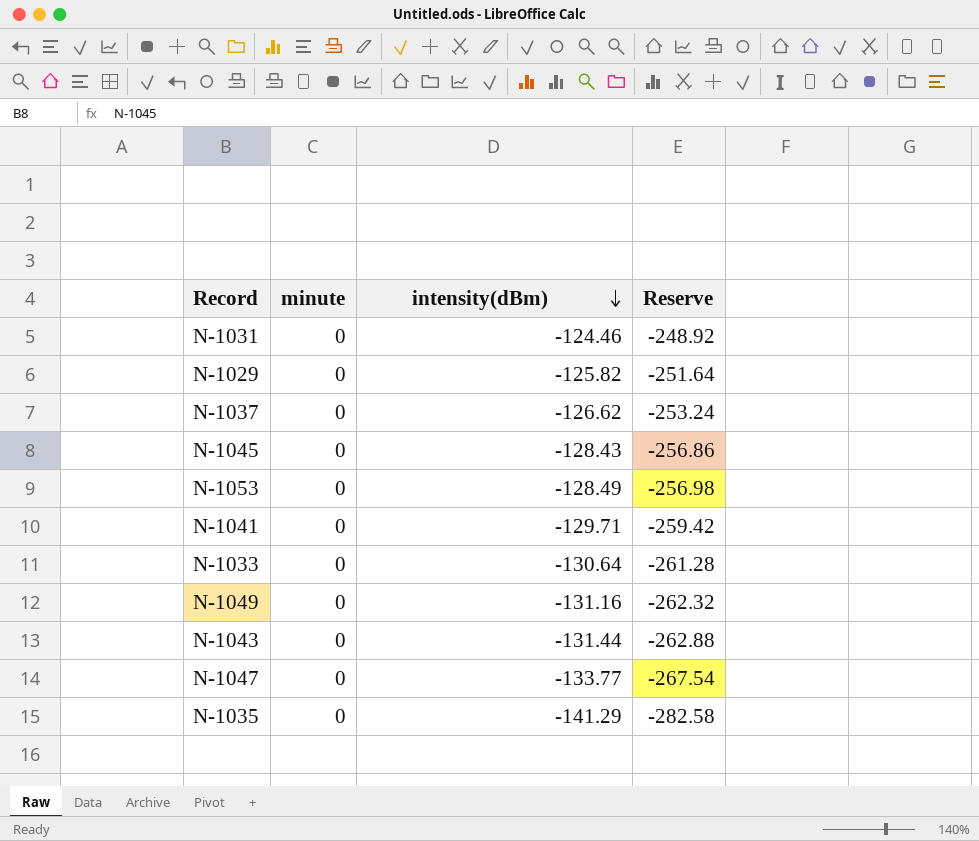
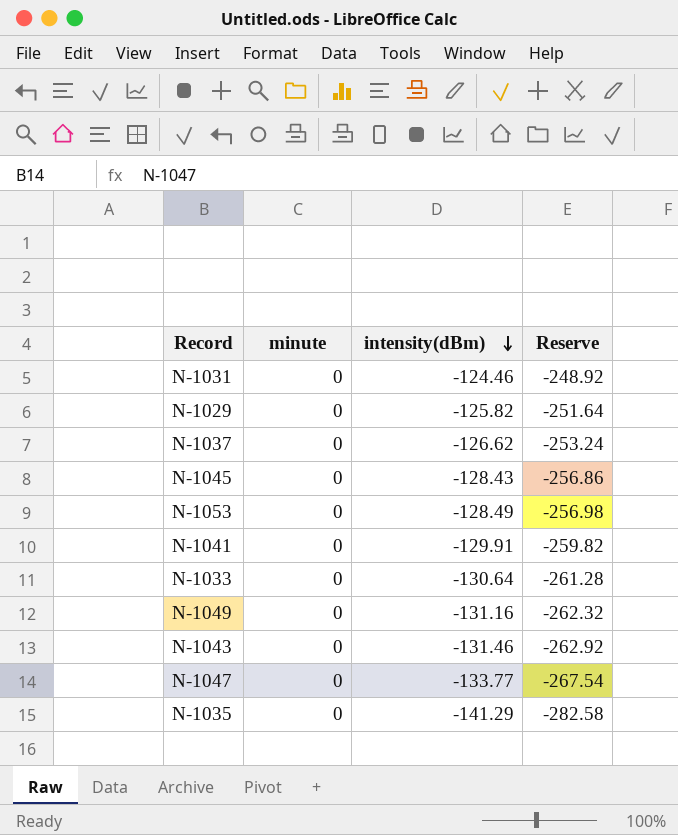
N-1041 | intensity(dBm): -129.71 -> -129.91
N-1041 | Reserve: -259.42 -> -259.82
N-1043 | intensity(dBm): -131.44 -> -131.46
N-1043 | Reserve: -262.88 -> -262.92

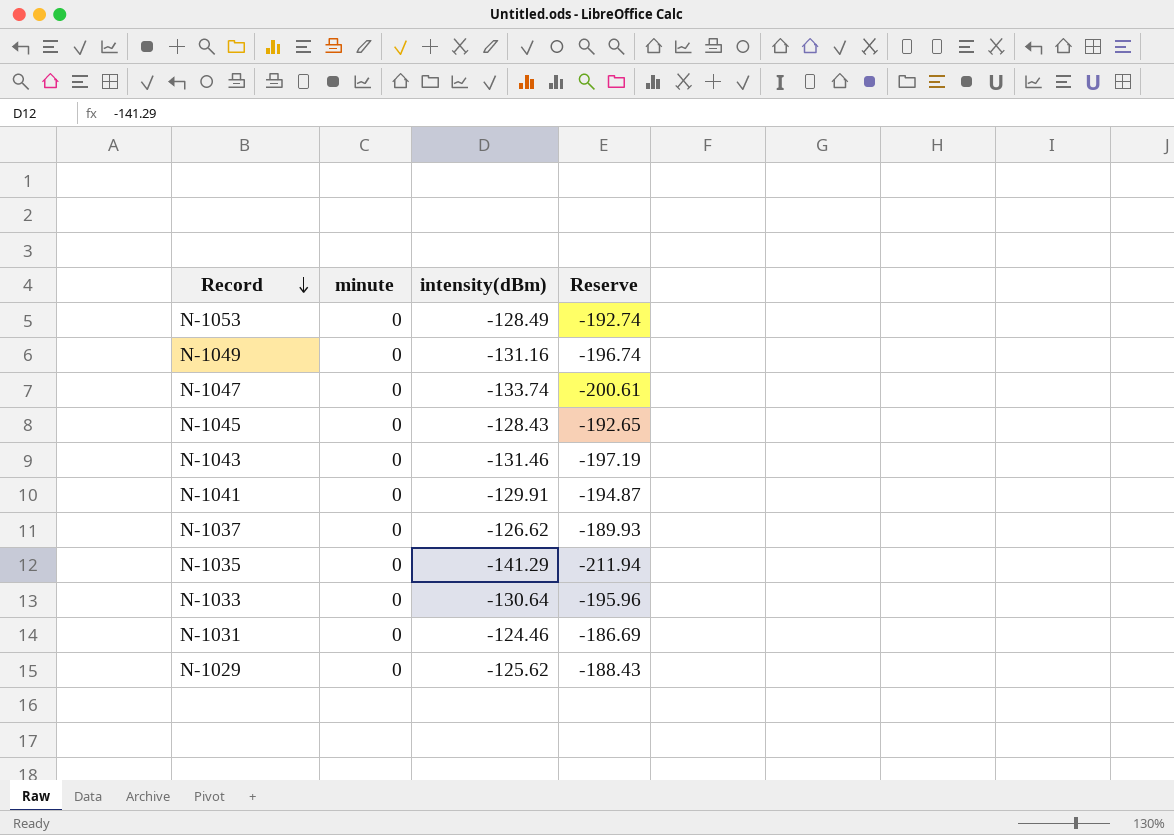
row order: intensity(dBm) descending -> Record descending
column Reserve | formula: [intensity(dBm)] * 2 -> [intensity(dBm)] * 1.5
N-1047 | intensity(dBm): -133.77 -> -133.74
N-1029 | intensity(dBm): -125.82 -> -125.62

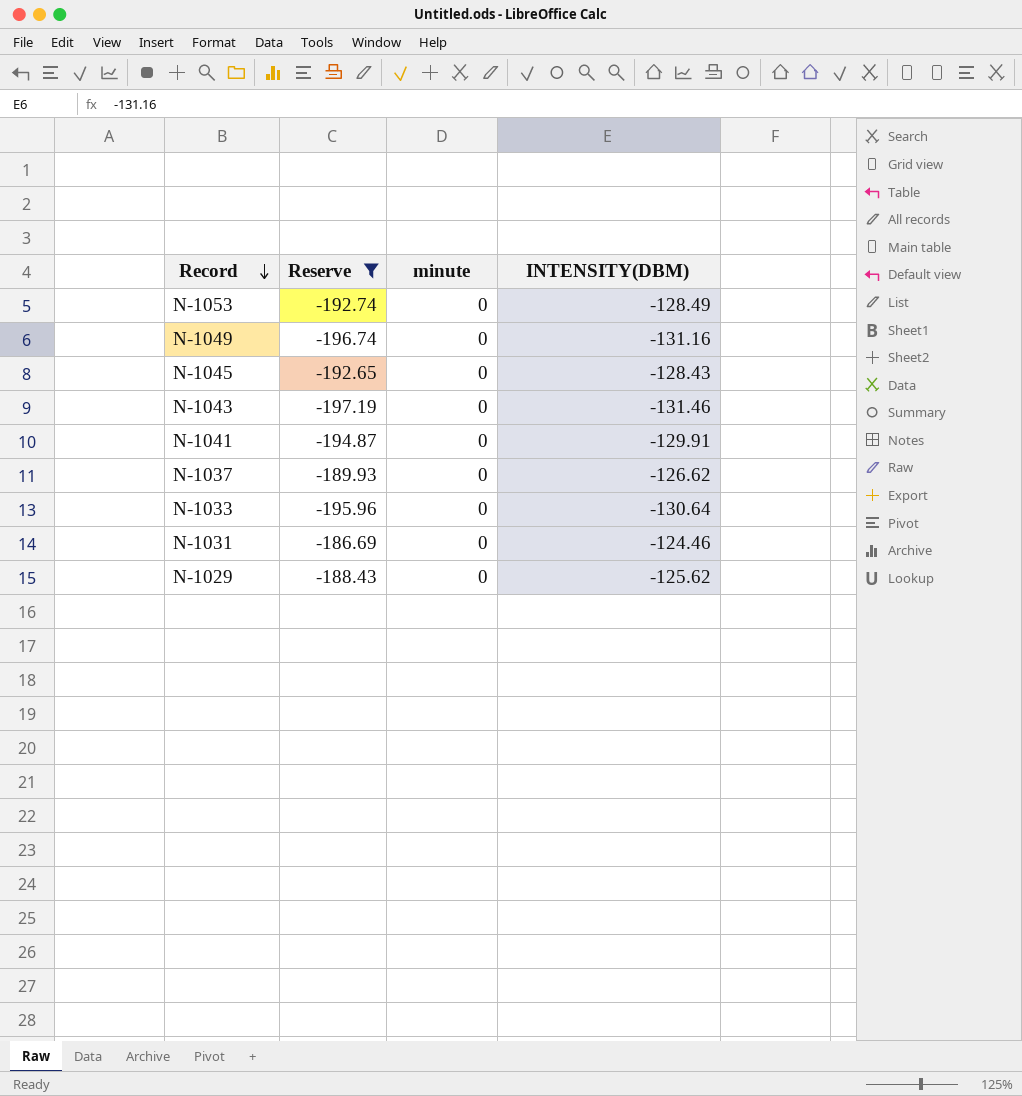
filter: none -> Reserve >= -197.19
column Reserve | position: 4 -> 2
column name: intensity(dBm) -> INTENSITY(DBM)

